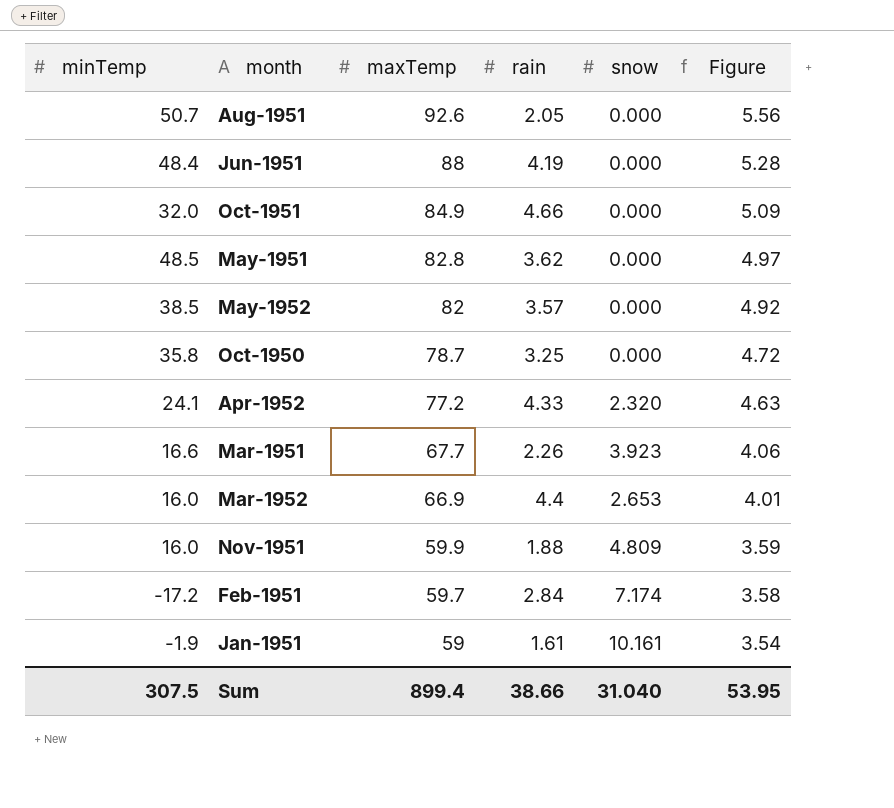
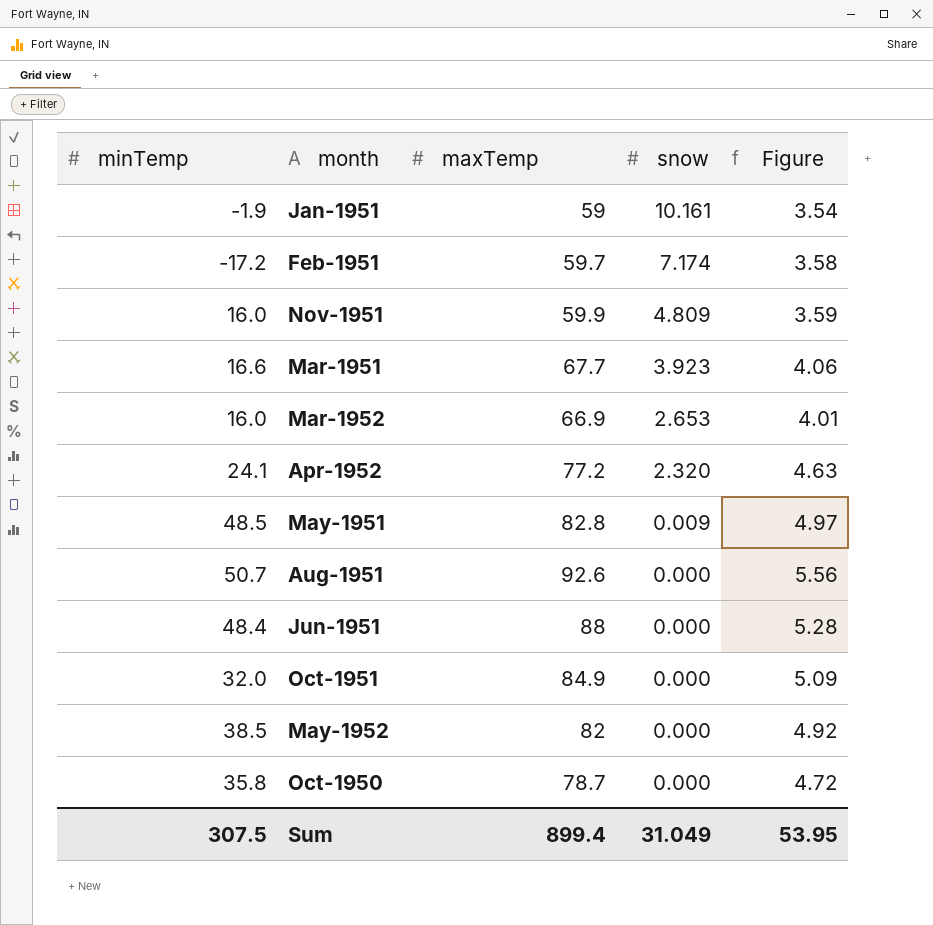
row order: maxTemp descending -> snow descending
column rain | position: 4 -> none
May-1951 | snow: 0.000 -> 0.009
Sum | snow: 31.040 -> 31.049

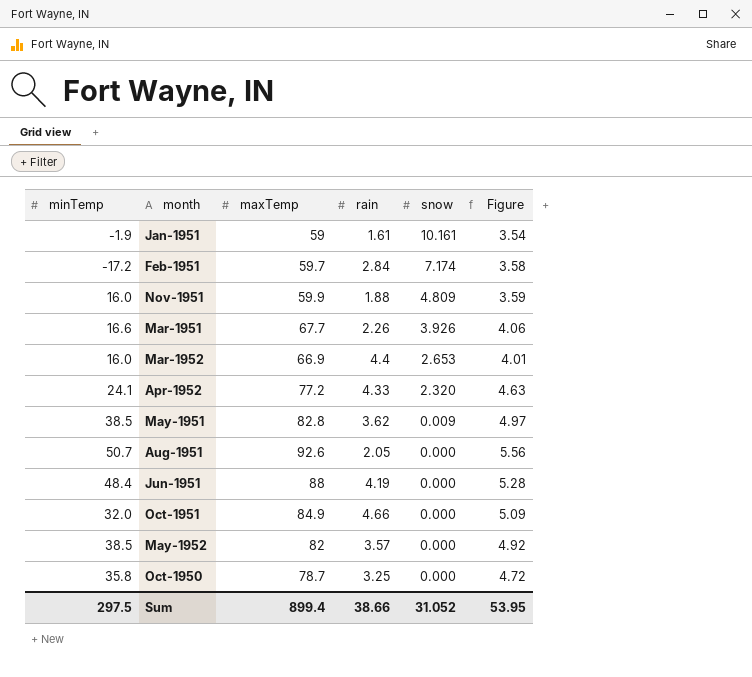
column rain | position: none -> 4
Mar-1951 | snow: 3.923 -> 3.926
May-1951 | minTemp: 48.5 -> 38.5
Sum | minTemp: 307.5 -> 297.5
Sum | snow: 31.049 -> 31.052

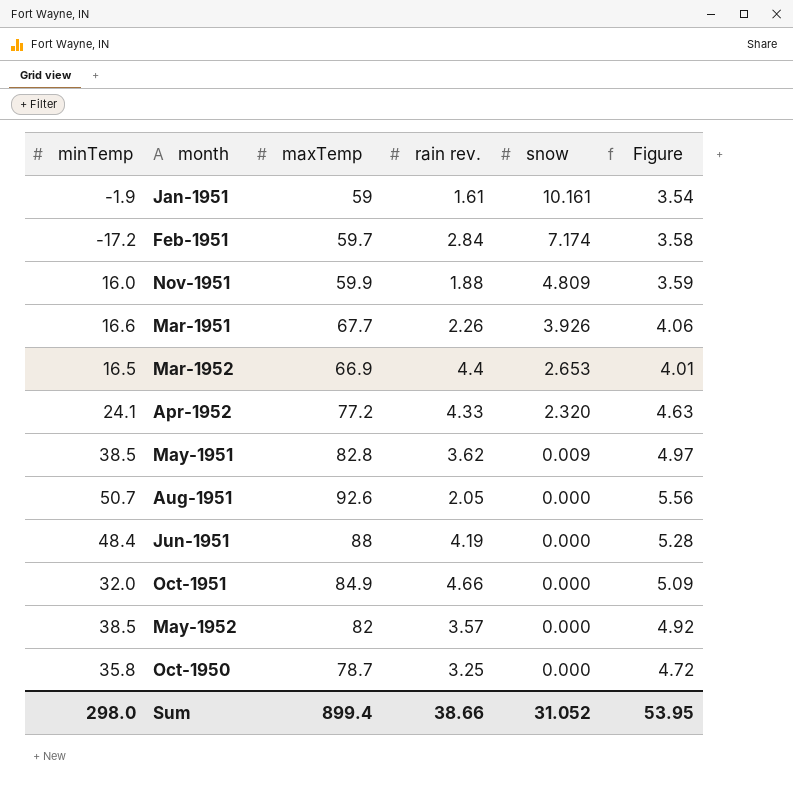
column name: rain -> rain rev.
Mar-1952 | minTemp: 16.0 -> 16.5
Sum | minTemp: 297.5 -> 298.0

